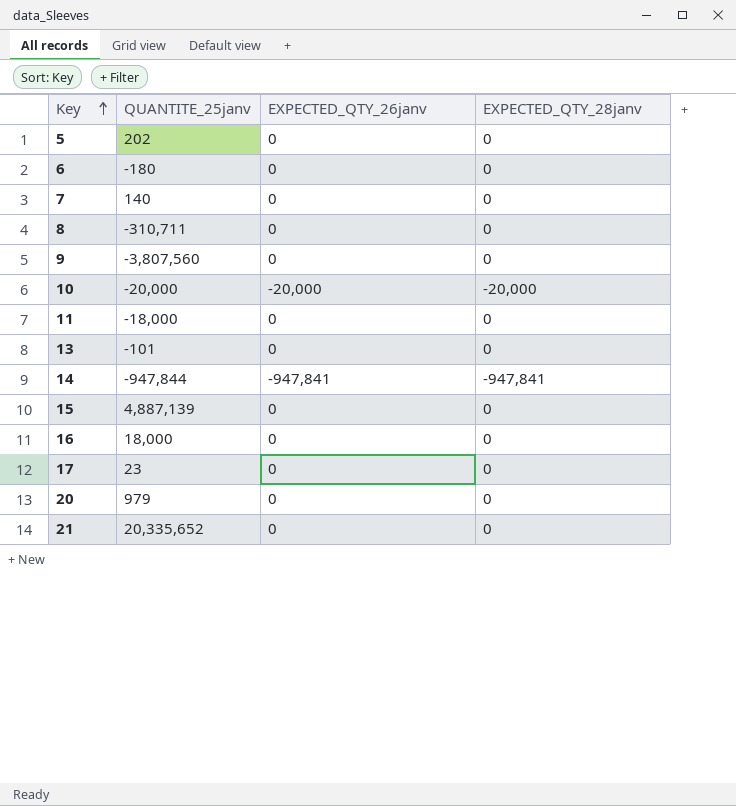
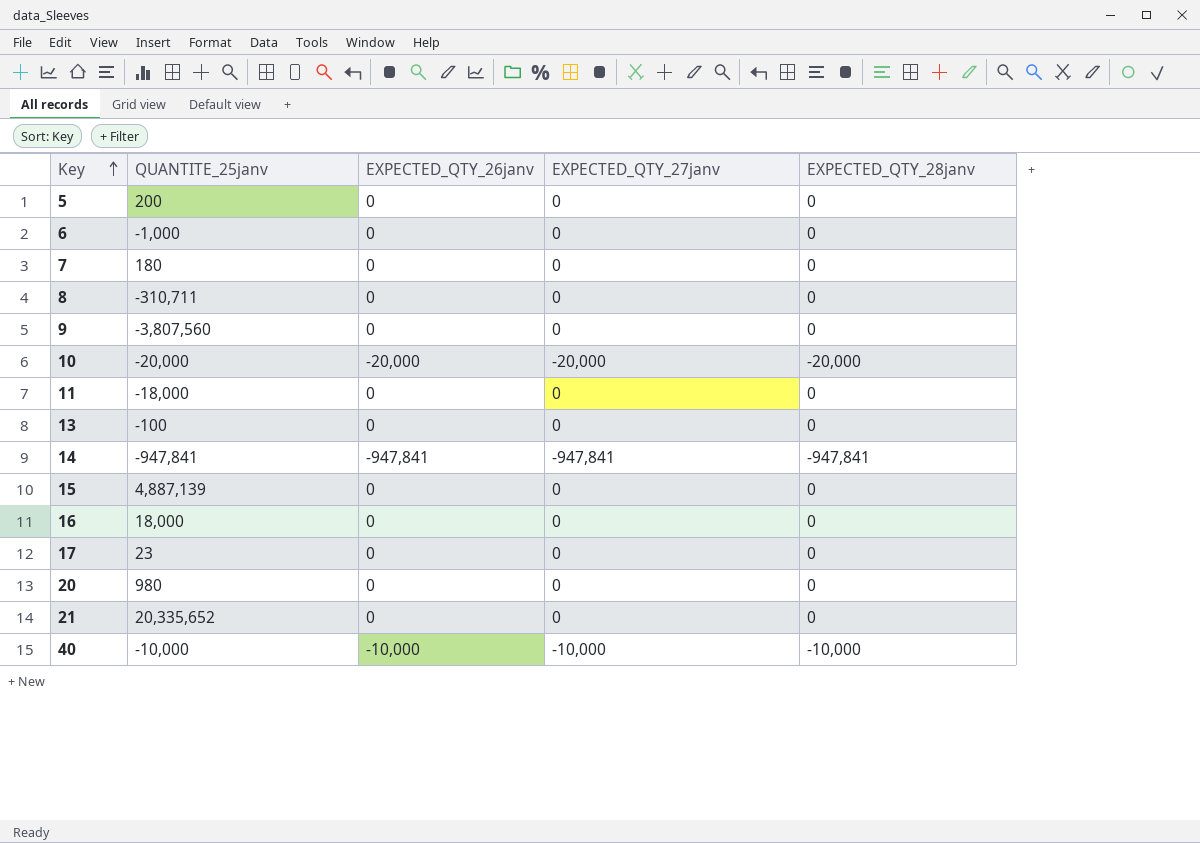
column EXPECTED_QTY_27janv | position: none -> 4
5 | QUANTITE_25janv: 202 -> 200
6 | QUANTITE_25janv: -180 -> -1,000
7 | QUANTITE_25janv: 140 -> 180
13 | QUANTITE_25janv: -101 -> -100
14 | QUANTITE_25janv: -947,844 -> -947,841
20 | QUANTITE_25janv: 979 -> 980
row 40: none -> -10,000 | -10,000 | -10,000 | -10,000

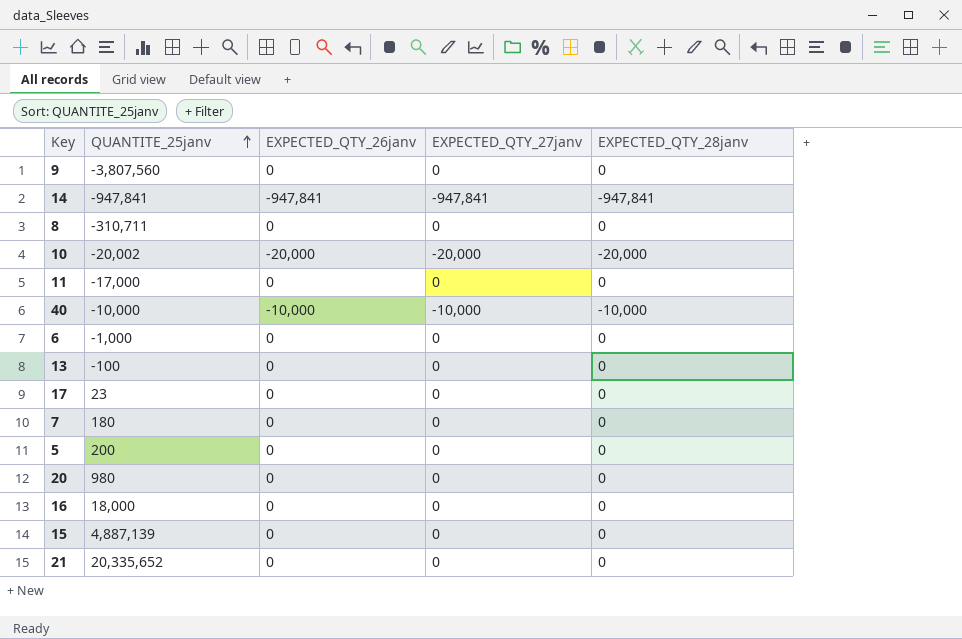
row order: Key ascending -> QUANTITE_25janv ascending
10 | QUANTITE_25janv: -20,000 -> -20,002
11 | QUANTITE_25janv: -18,000 -> -17,000

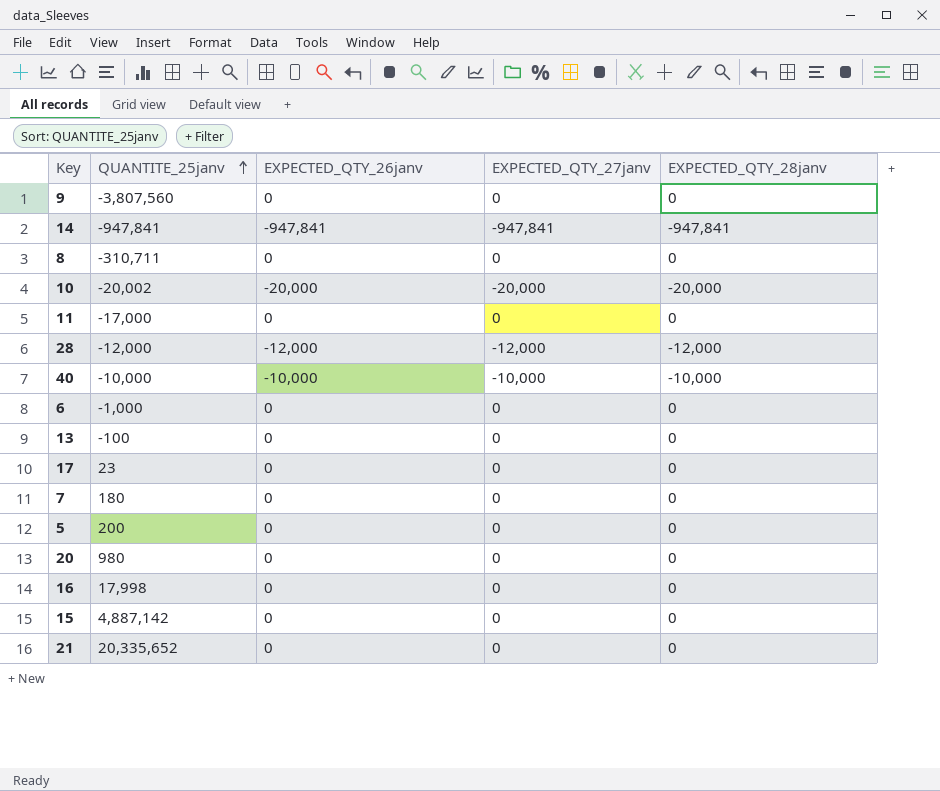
row 28: none -> -12,000 | -12,000 | -12,000 | -12,000
16 | QUANTITE_25janv: 18,000 -> 17,998
15 | QUANTITE_25janv: 4,887,139 -> 4,887,142

